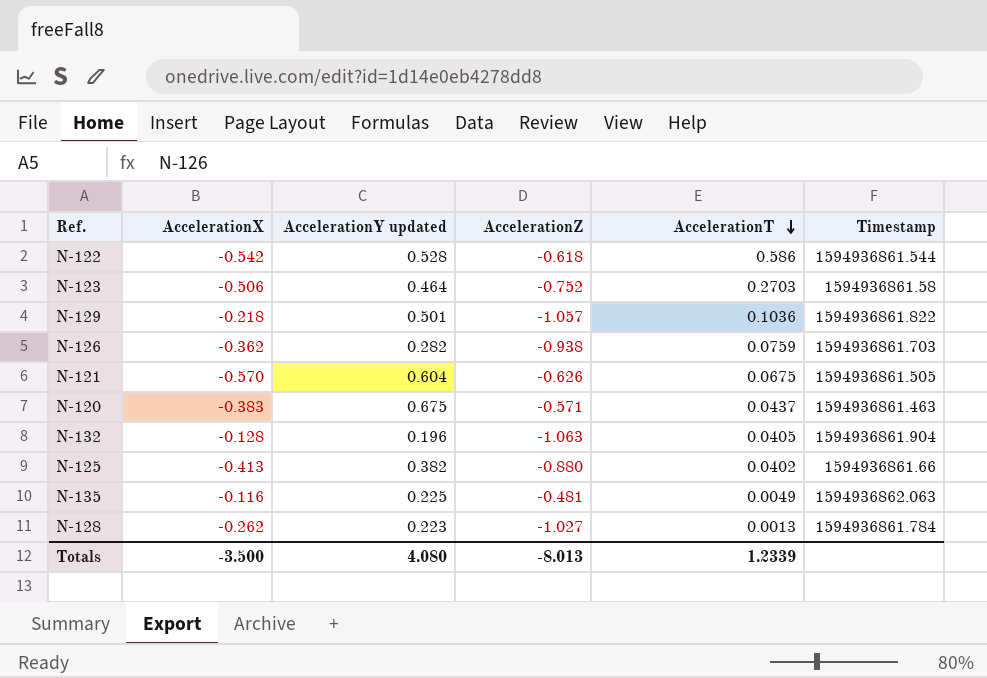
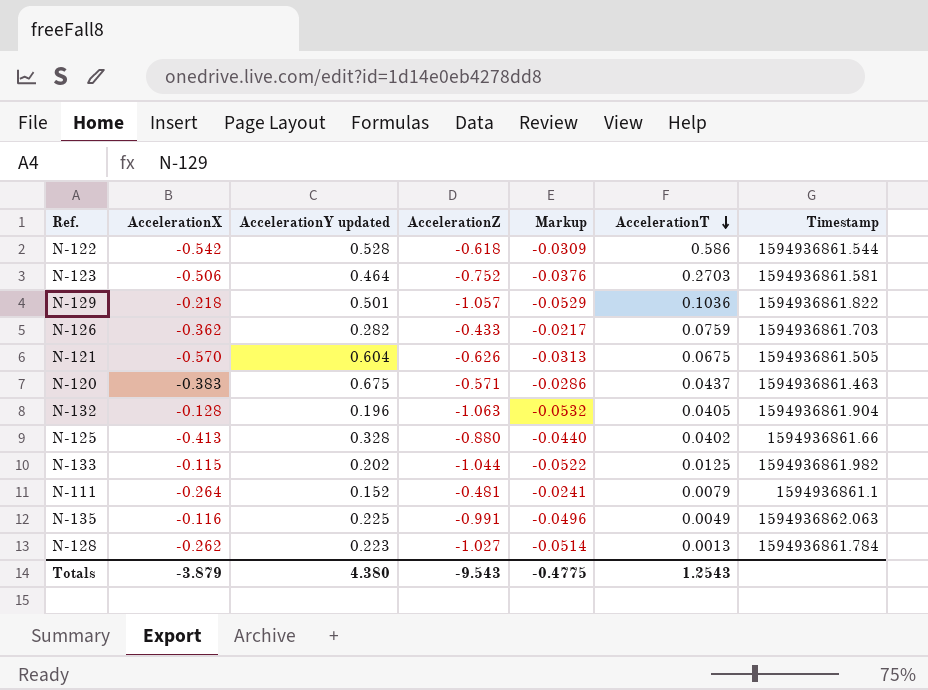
column Markup | formula: none -> [AccelerationZ] * 0.05
N-123 | Timestamp: 1594936861.58 -> 1594936861.581
N-126 | AccelerationZ: -0.938 -> -0.433
N-125 | AccelerationY updated: 0.382 -> 0.328
row N-133: none -> -0.115 | 0.202 | -1.044 | -0.0522 | 0.0125 | 1594936861.982
row N-111: none -> -0.264 | 0.152 | -0.481 | -0.0241 | 0.0079 | 1594936861.1
N-135 | AccelerationZ: -0.481 -> -0.991
Totals | AccelerationX: -3.500 -> -3.879
Totals | AccelerationY updated: 4.080 -> 4.380
Totals | AccelerationZ: -8.013 -> -9.543
Totals | AccelerationT: 1.2339 -> 1.2543

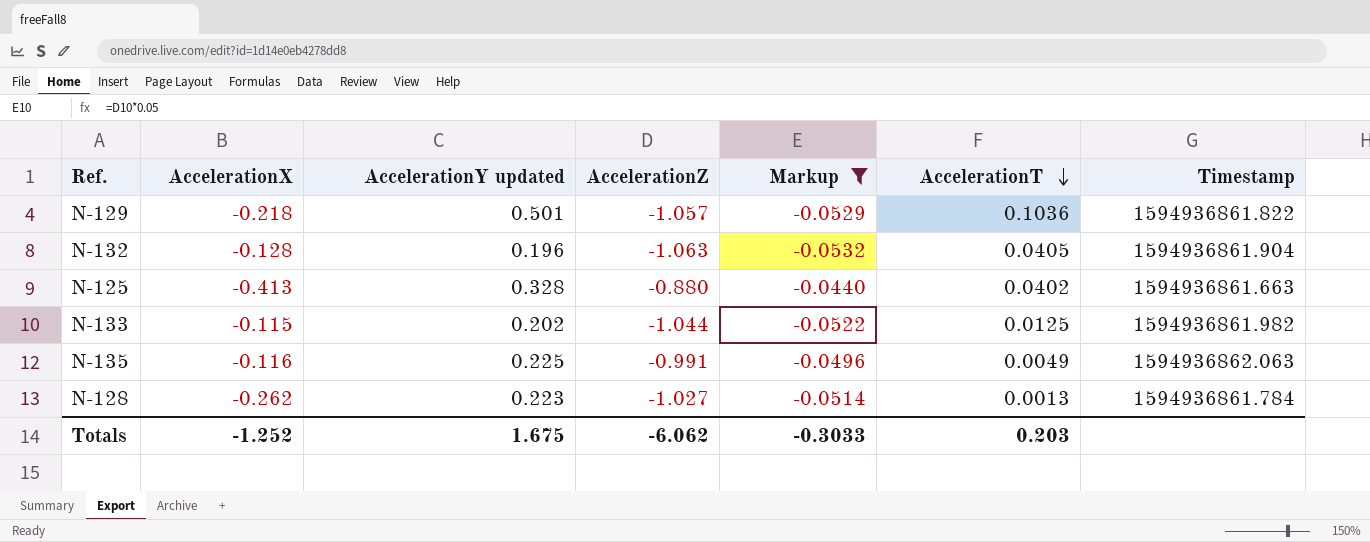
filter: none -> Markup <= -0.0440
N-125 | Timestamp: 1594936861.66 -> 1594936861.663
Totals | AccelerationX: -3.879 -> -1.252
Totals | AccelerationY updated: 4.380 -> 1.675
Totals | AccelerationZ: -9.543 -> -6.062
Totals | Markup: -0.4775 -> -0.3033
Totals | AccelerationT: 1.2543 -> 0.203

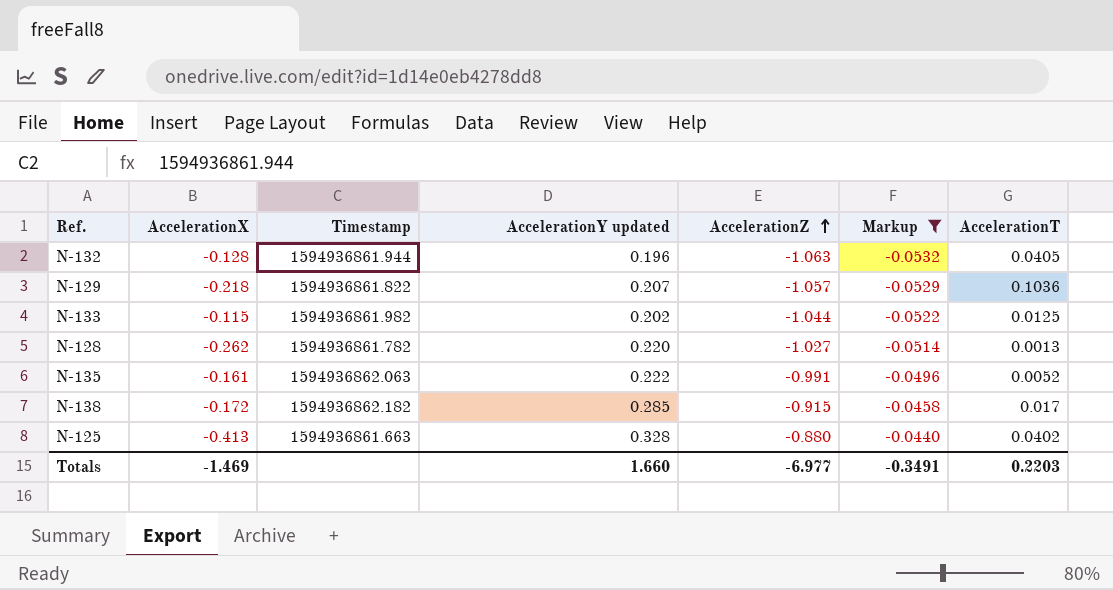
row order: AccelerationT descending -> AccelerationZ ascending
column Timestamp | position: 7 -> 3
N-132 | Timestamp: 1594936861.904 -> 1594936861.944
N-129 | AccelerationY updated: 0.501 -> 0.207
N-128 | Timestamp: 1594936861.784 -> 1594936861.782
N-128 | AccelerationY updated: 0.223 -> 0.220
N-135 | AccelerationX: -0.116 -> -0.161
N-135 | AccelerationY updated: 0.225 -> 0.222
N-135 | AccelerationT: 0.0049 -> 0.0052
row N-138: none -> -0.172 | 1594936862.182 | 0.285 | -0.915 | -0.0458 | 0.017
Totals | AccelerationX: -1.252 -> -1.469
Totals | AccelerationY updated: 1.675 -> 1.660
Totals | AccelerationZ: -6.062 -> -6.977
Totals | Markup: -0.3033 -> -0.3491
Totals | AccelerationT: 0.203 -> 0.2203

